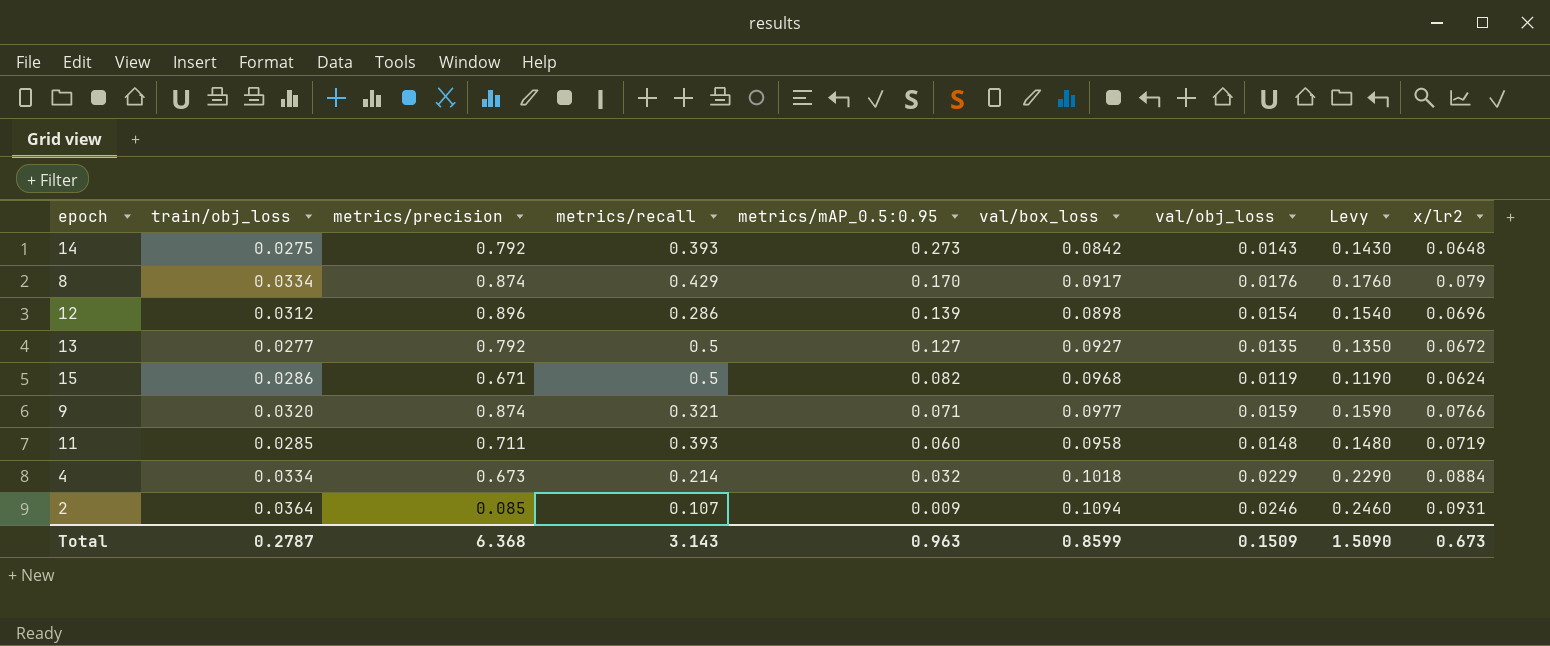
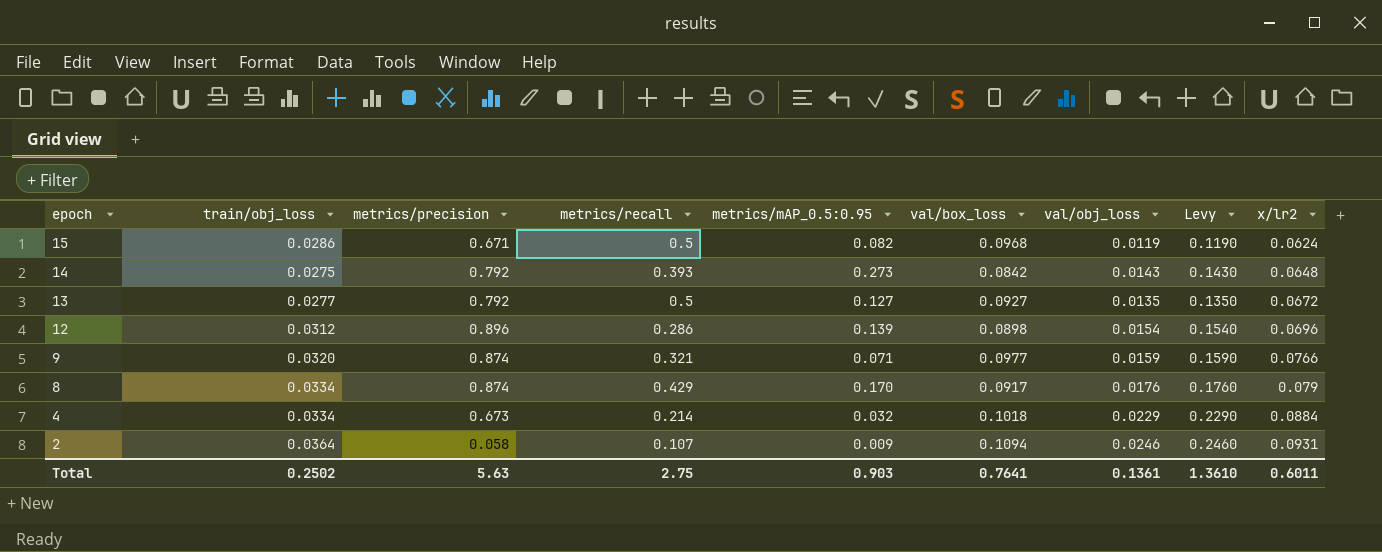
row order: metrics/mAP_0.5:0.95 descending -> epoch descending
row 11: 0.0285 | 0.711 | 0.393 | 0.060 | 0.0958 | 0.0148 | 0.1480 | 0.0719 -> none
2 | metrics/precision: 0.085 -> 0.058
Total | train/obj_loss: 0.2787 -> 0.2502
Total | metrics/precision: 6.368 -> 5.63
Total | metrics/recall: 3.143 -> 2.75
Total | metrics/mAP_0.5:0.95: 0.963 -> 0.903
Total | val/box_loss: 0.8599 -> 0.7641
Total | val/obj_loss: 0.1509 -> 0.1361
Total | Levy: 1.5090 -> 1.3610
Total | x/lr2: 0.673 -> 0.6011

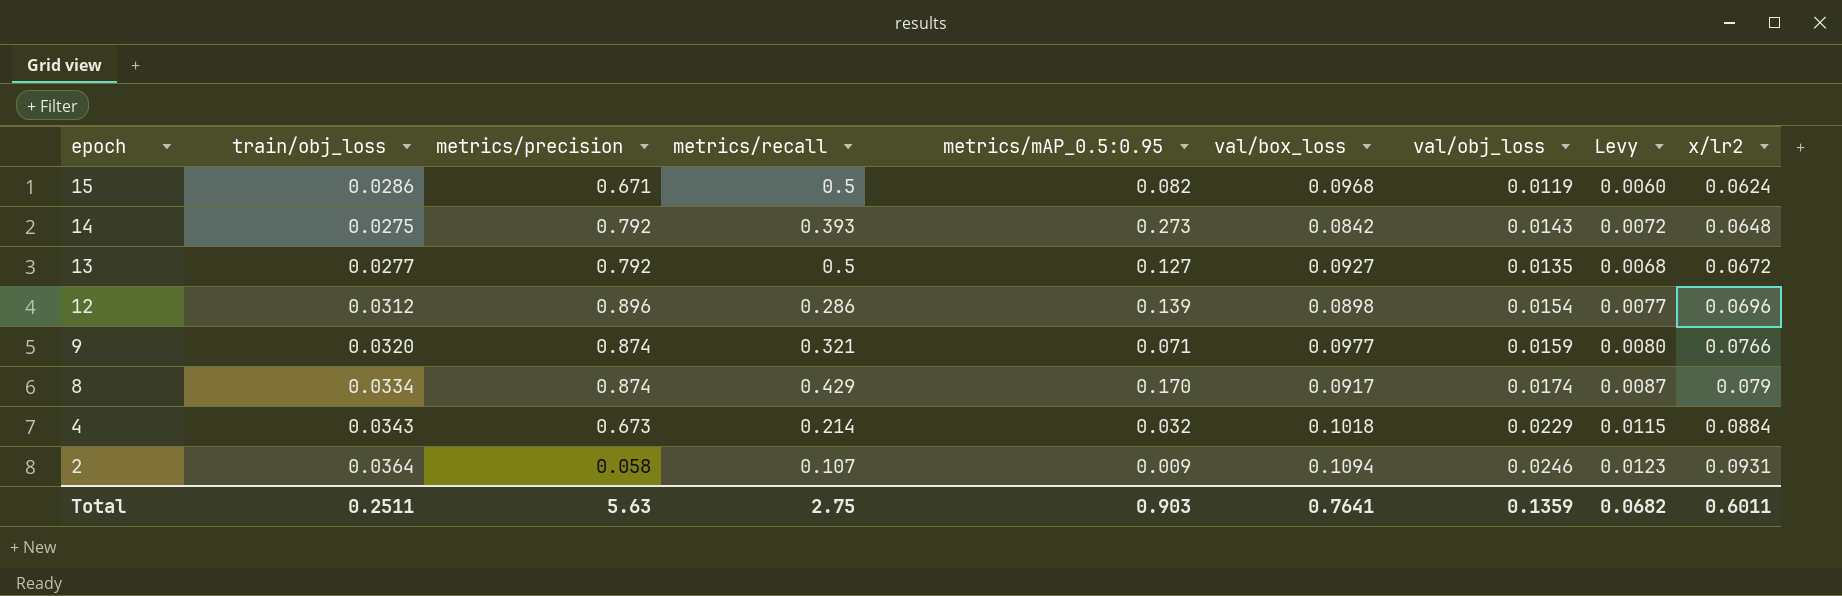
column Levy | formula: [val/obj_loss] * 10 -> [val/obj_loss] * 0.5
8 | val/obj_loss: 0.0176 -> 0.0174
4 | train/obj_loss: 0.0334 -> 0.0343
Total | train/obj_loss: 0.2502 -> 0.2511
Total | val/obj_loss: 0.1361 -> 0.1359
Total | Levy: 1.3610 -> 0.0682

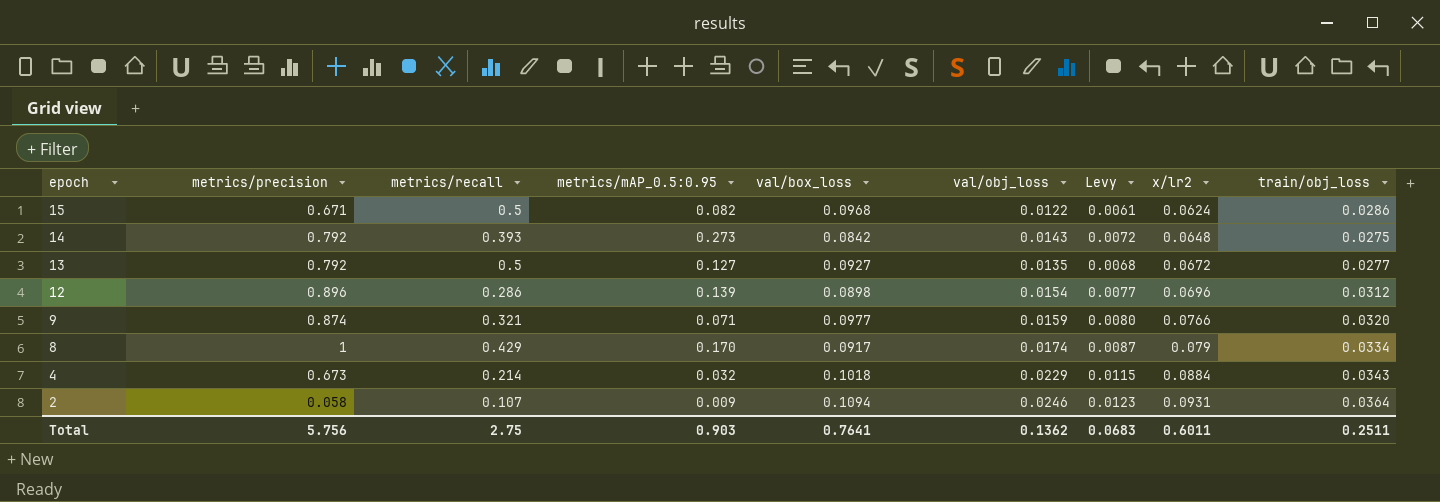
column train/obj_loss | position: 2 -> 9
15 | val/obj_loss: 0.0119 -> 0.0122
15 | Levy: 0.0060 -> 0.0061
8 | metrics/precision: 0.874 -> 1
Total | metrics/precision: 5.63 -> 5.756
Total | val/obj_loss: 0.1359 -> 0.1362
Total | Levy: 0.0682 -> 0.0683

